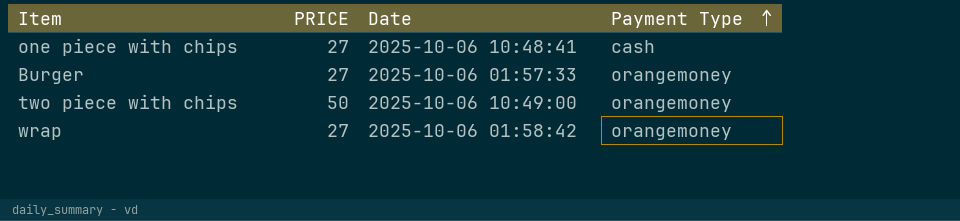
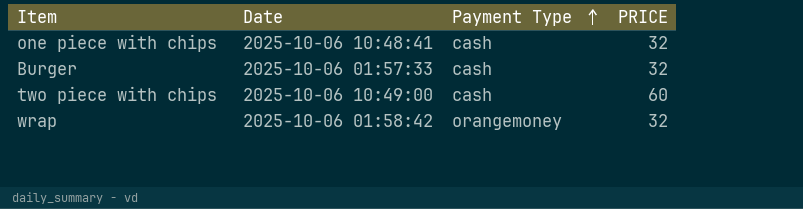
column PRICE | position: 2 -> 4
one piece with chips | PRICE: 27 -> 32
Burger | Payment Type: orangemoney -> cash
Burger | PRICE: 27 -> 32
two piece with chips | Payment Type: orangemoney -> cash
two piece with chips | PRICE: 50 -> 60
wrap | PRICE: 27 -> 32

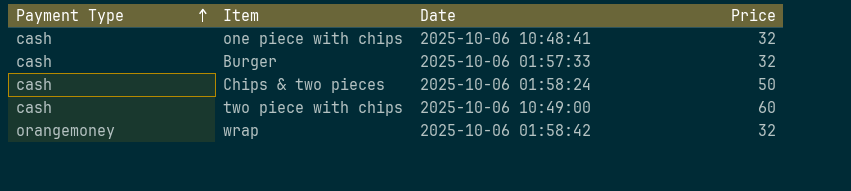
column Payment Type | position: 3 -> 1
column name: PRICE -> Price
row Chips & two pieces: none -> cash | 2025-10-06 01:58:24 | 50

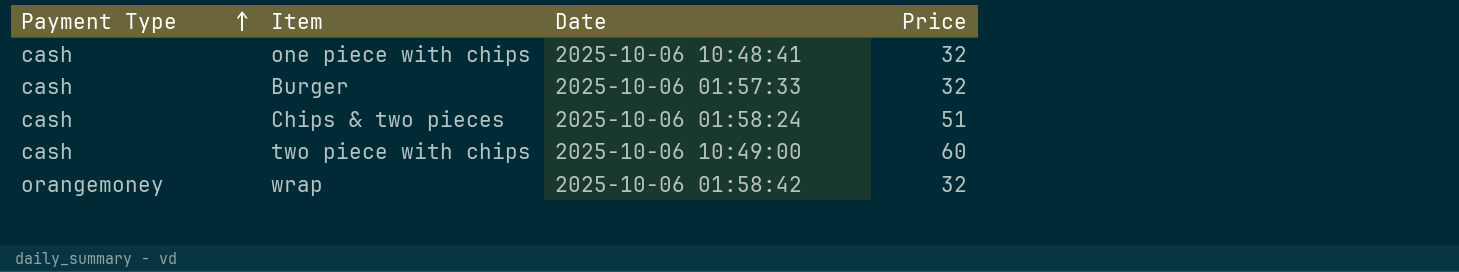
Chips & two pieces | Price: 50 -> 51

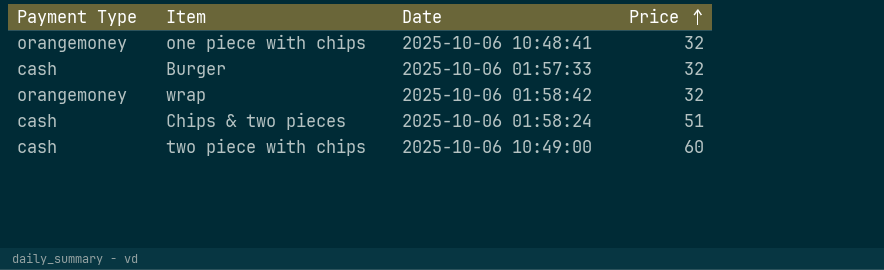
row order: Payment Type ascending -> Price ascending
one piece with chips | Payment Type: cash -> orangemoney

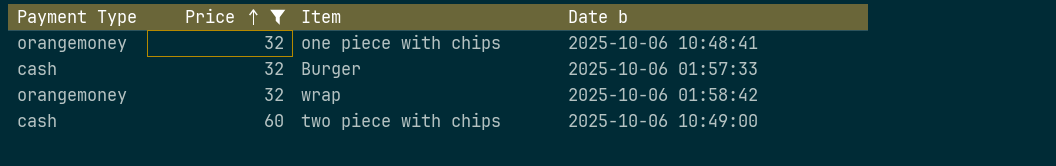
filter: none -> Price != 51
column Price | position: 4 -> 2
column name: Date -> Date b

